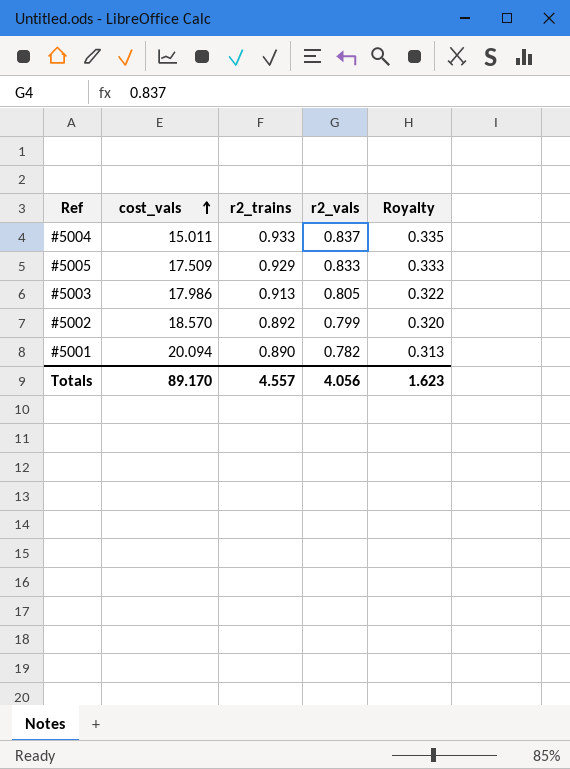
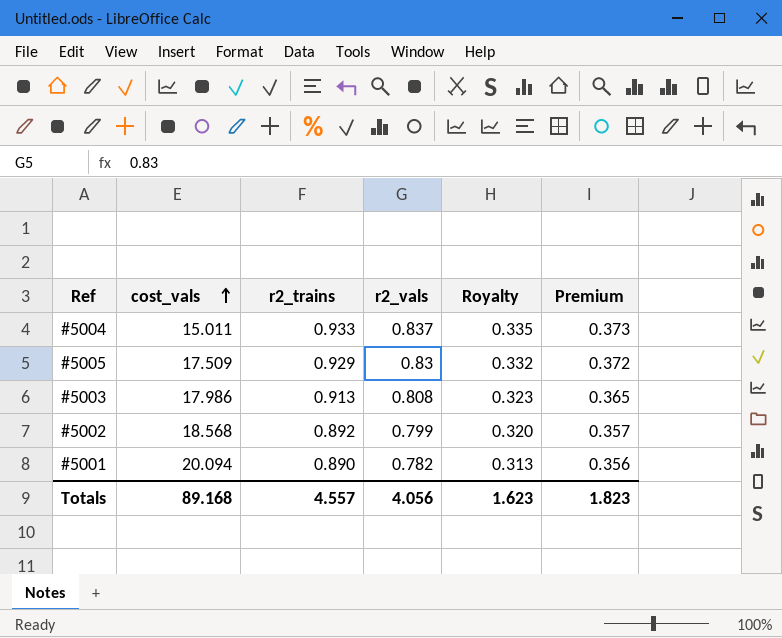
column Premium | formula: none -> [r2_trains] * 0.4
#5005 | r2_vals: 0.833 -> 0.83
#5005 | Royalty: 0.333 -> 0.332
#5003 | r2_vals: 0.805 -> 0.808
#5003 | Royalty: 0.322 -> 0.323
#5002 | cost_vals: 18.570 -> 18.568
Totals | cost_vals: 89.170 -> 89.168

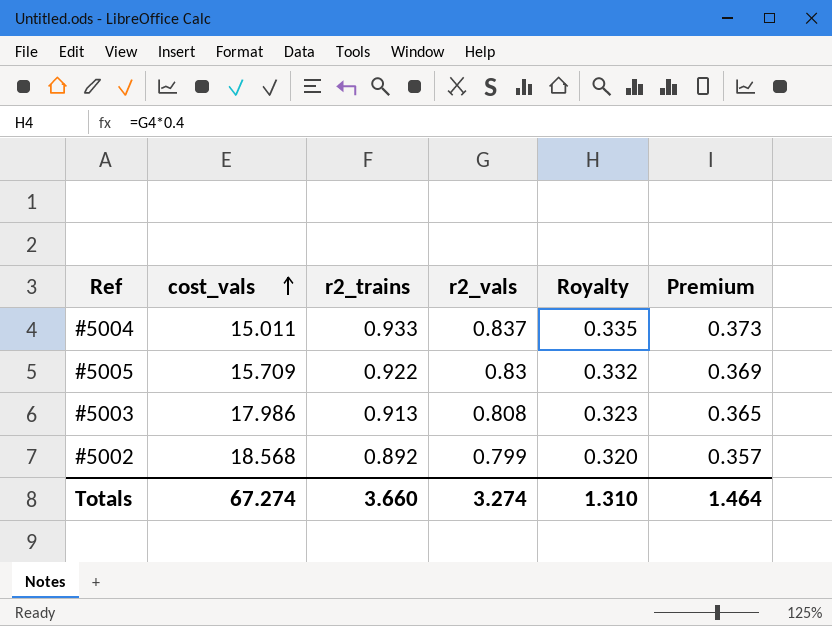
row #5001: 20.094 | 0.890 | 0.782 | 0.313 | 0.356 -> none
#5005 | cost_vals: 17.509 -> 15.709
#5005 | r2_trains: 0.929 -> 0.922
#5005 | Premium: 0.372 -> 0.369
Totals | cost_vals: 89.168 -> 67.274
Totals | r2_trains: 4.557 -> 3.660
Totals | r2_vals: 4.056 -> 3.274
Totals | Royalty: 1.623 -> 1.310
Totals | Premium: 1.823 -> 1.464

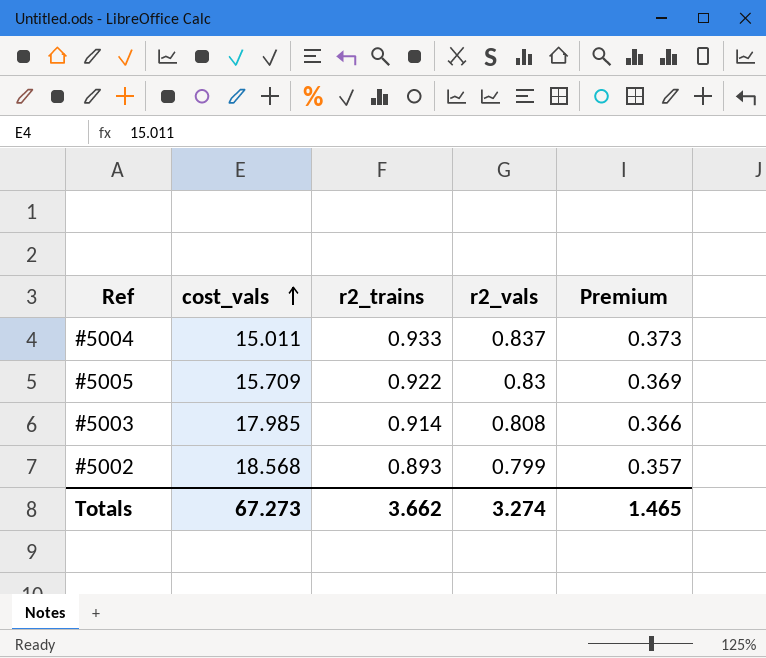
column Royalty | formula: [r2_vals] * 0.4 -> none
#5003 | cost_vals: 17.986 -> 17.985
#5003 | r2_trains: 0.913 -> 0.914
#5003 | Premium: 0.365 -> 0.366
#5002 | r2_trains: 0.892 -> 0.893
Totals | cost_vals: 67.274 -> 67.273
Totals | r2_trains: 3.660 -> 3.662
Totals | Premium: 1.464 -> 1.465

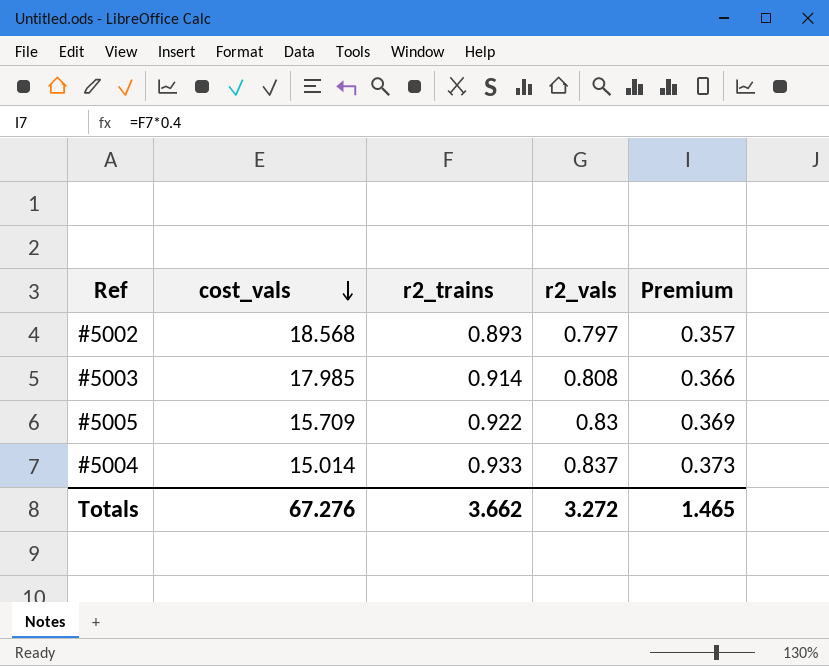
row order: cost_vals ascending -> cost_vals descending
#5002 | r2_vals: 0.799 -> 0.797
#5004 | cost_vals: 15.011 -> 15.014
Totals | cost_vals: 67.273 -> 67.276
Totals | r2_vals: 3.274 -> 3.272

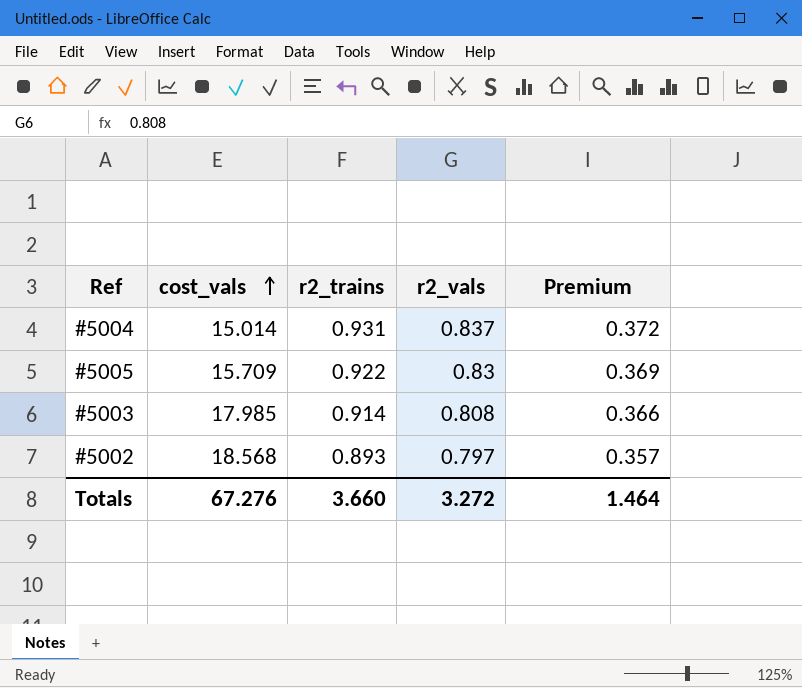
row order: cost_vals descending -> cost_vals ascending
#5004 | r2_trains: 0.933 -> 0.931
#5004 | Premium: 0.373 -> 0.372
Totals | r2_trains: 3.662 -> 3.660
Totals | Premium: 1.465 -> 1.464

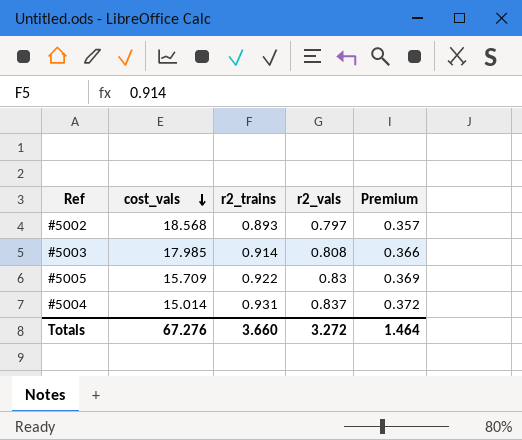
row order: cost_vals ascending -> cost_vals descending

